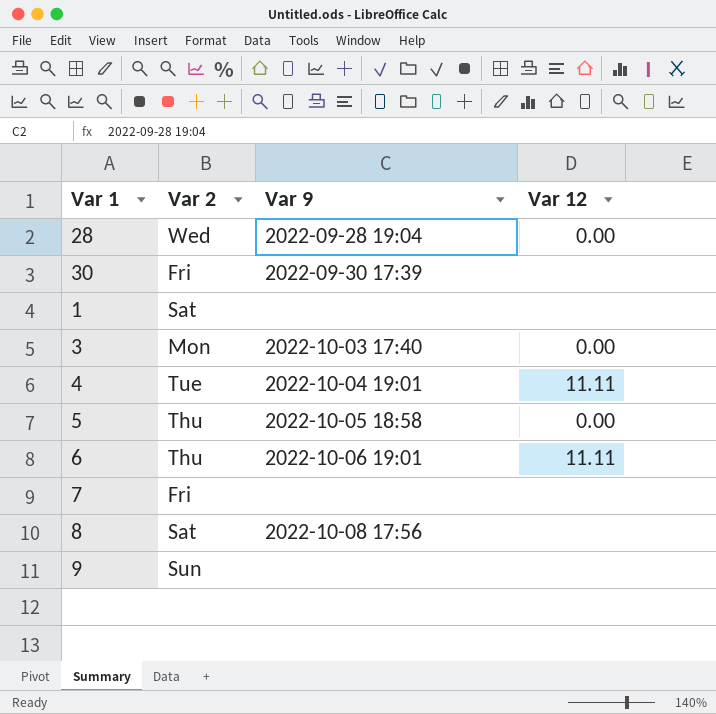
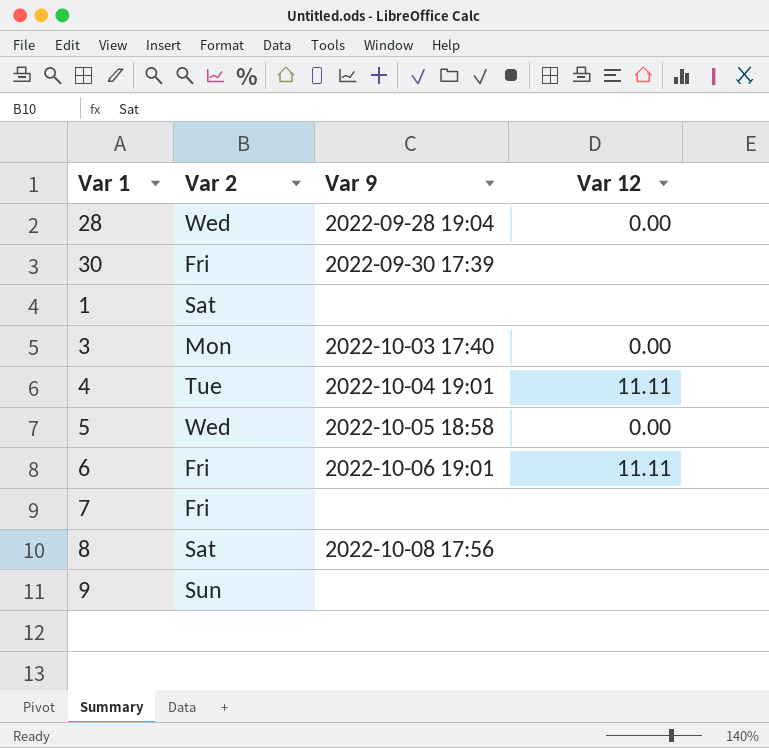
5 | Var 2: Thu -> Wed
6 | Var 2: Thu -> Fri

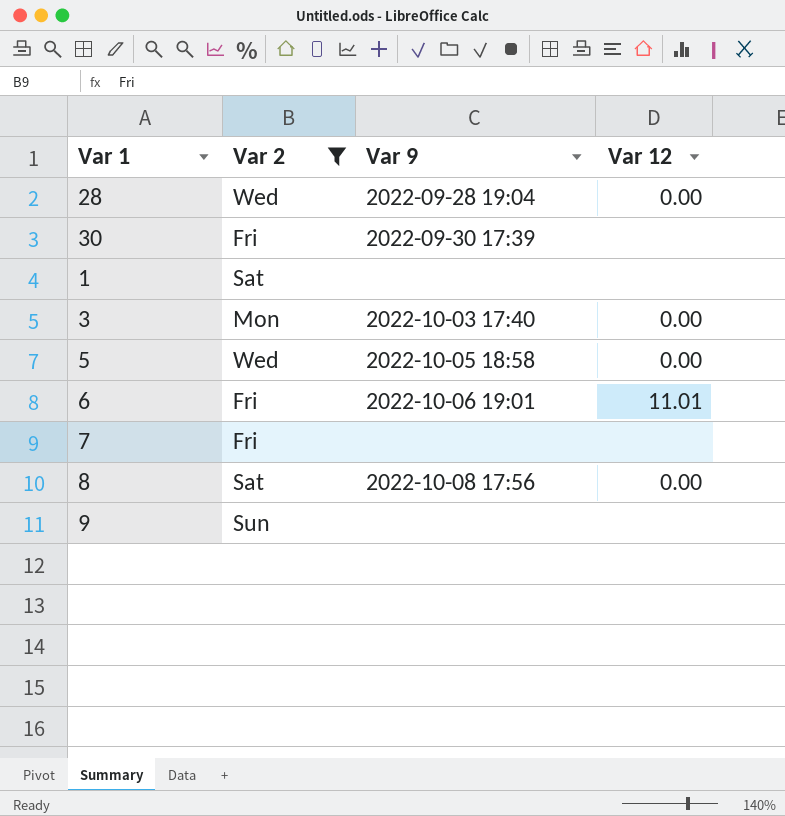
filter: none -> Var 2 != Tue
6 | Var 12: 11.11 -> 11.01
8 | Var 12: none -> 0.00

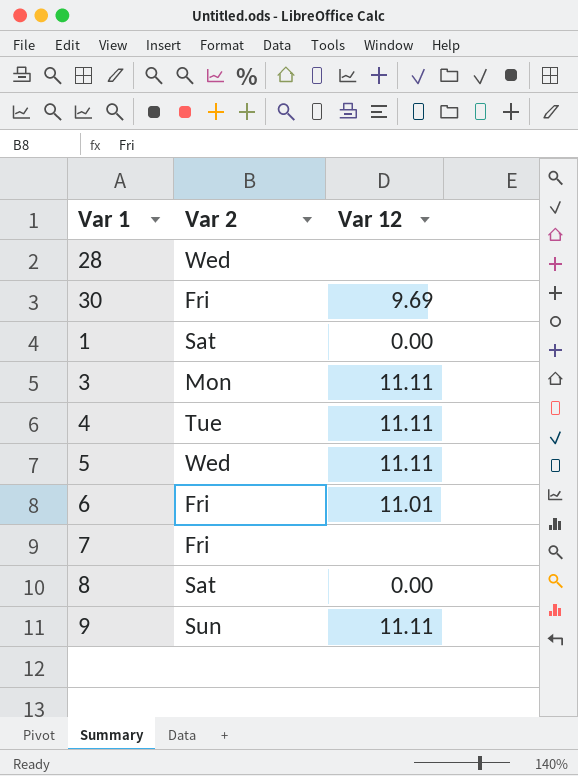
filter: Var 2 != Tue -> none
column Var 9 | position: 3 -> none
28 | Var 12: 0.00 -> none
30 | Var 12: none -> 9.69
1 | Var 12: none -> 0.00
3 | Var 12: 0.00 -> 11.11
5 | Var 12: 0.00 -> 11.11
9 | Var 12: none -> 11.11

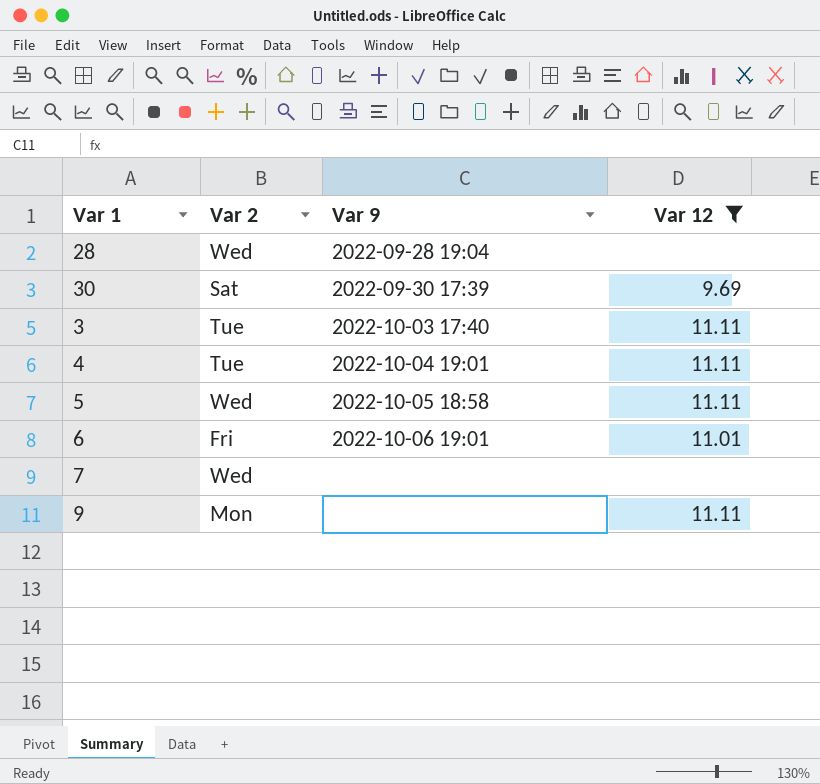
filter: none -> Var 12 != 0.00
column Var 9 | position: none -> 3
30 | Var 2: Fri -> Sat
3 | Var 2: Mon -> Tue
7 | Var 2: Fri -> Wed
9 | Var 2: Sun -> Mon

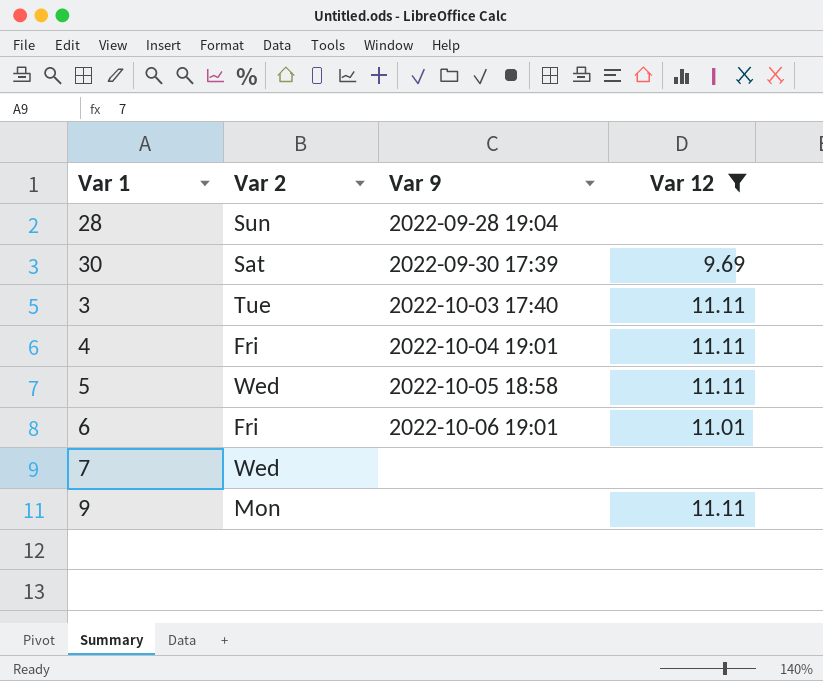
28 | Var 2: Wed -> Sun
4 | Var 2: Tue -> Fri

